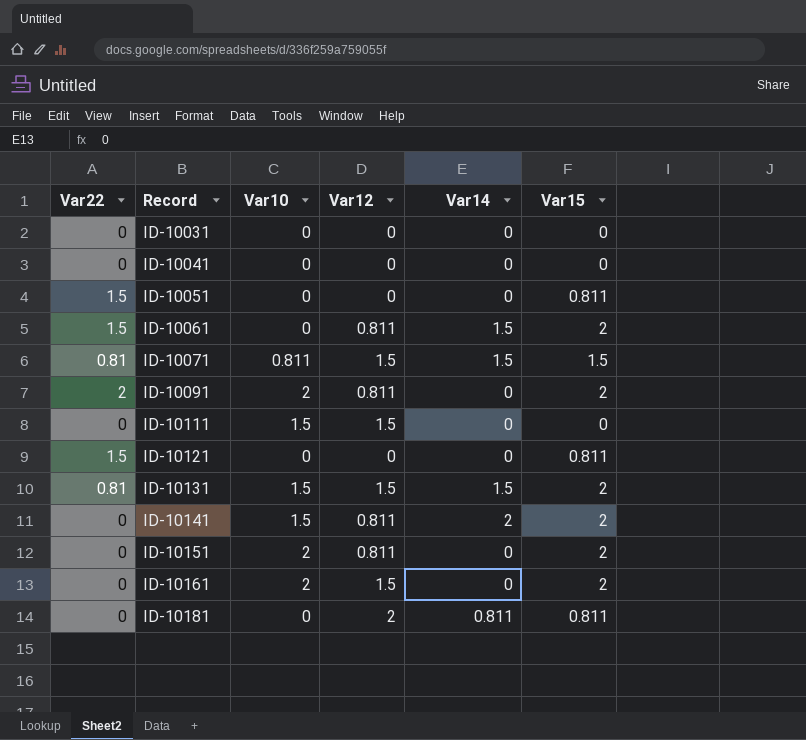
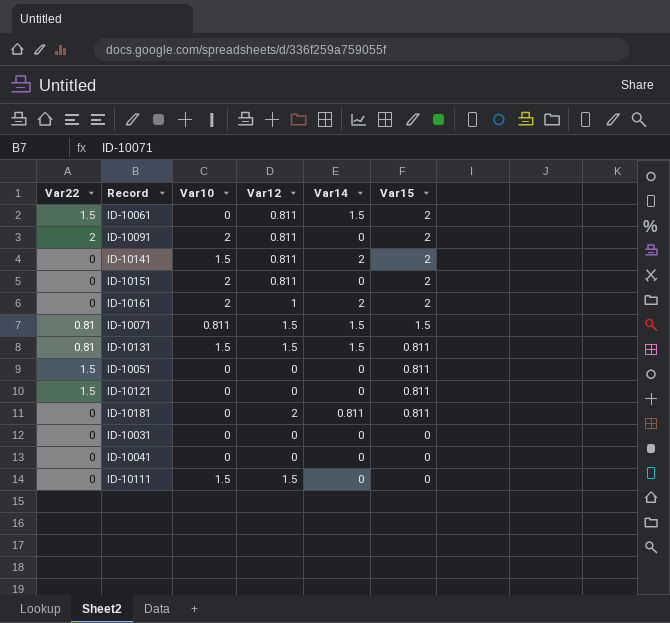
row order: Record ascending -> Var15 descending
ID-10161 | Var12: 1.5 -> 1
ID-10161 | Var14: 0 -> 2
ID-10131 | Var15: 2 -> 0.811

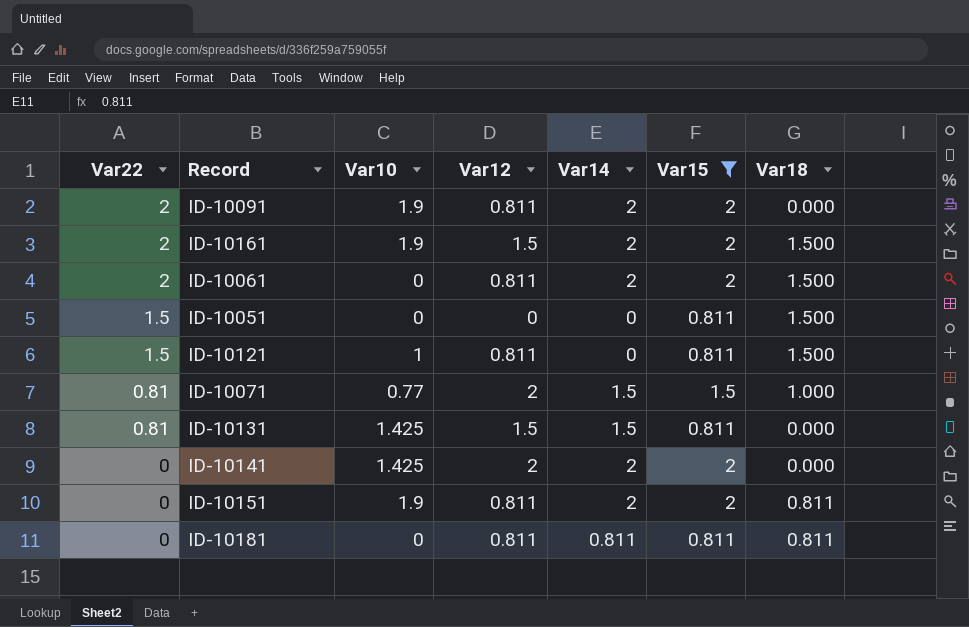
filter: none -> Var15 != 0
row order: Var15 descending -> Var22 descending
column Var18 | position: none -> 7
ID-10091 | Var10: 2 -> 1.9
ID-10091 | Var14: 0 -> 2
ID-10161 | Var22: 0 -> 2
ID-10161 | Var10: 2 -> 1.9
ID-10161 | Var12: 1 -> 1.5
ID-10061 | Var22: 1.5 -> 2
ID-10061 | Var14: 1.5 -> 2
ID-10121 | Var10: 0 -> 1
ID-10121 | Var12: 0 -> 0.811
ID-10071 | Var10: 0.811 -> 0.77
ID-10071 | Var12: 1.5 -> 2
ID-10131 | Var10: 1.5 -> 1.425
ID-10141 | Var10: 1.5 -> 1.425
ID-10141 | Var12: 0.811 -> 2
ID-10151 | Var10: 2 -> 1.9
ID-10151 | Var14: 0 -> 2
ID-10181 | Var12: 2 -> 0.811

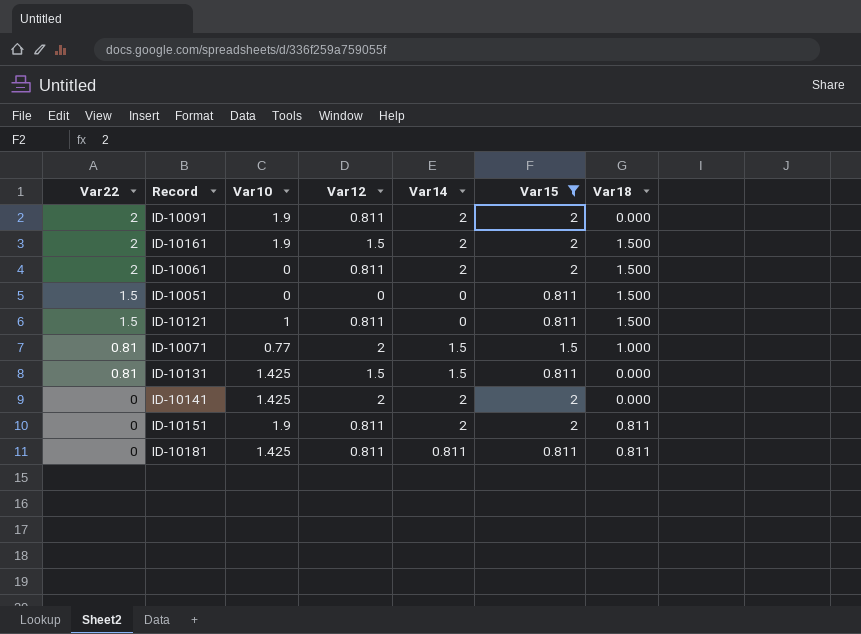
ID-10181 | Var10: 0 -> 1.425

